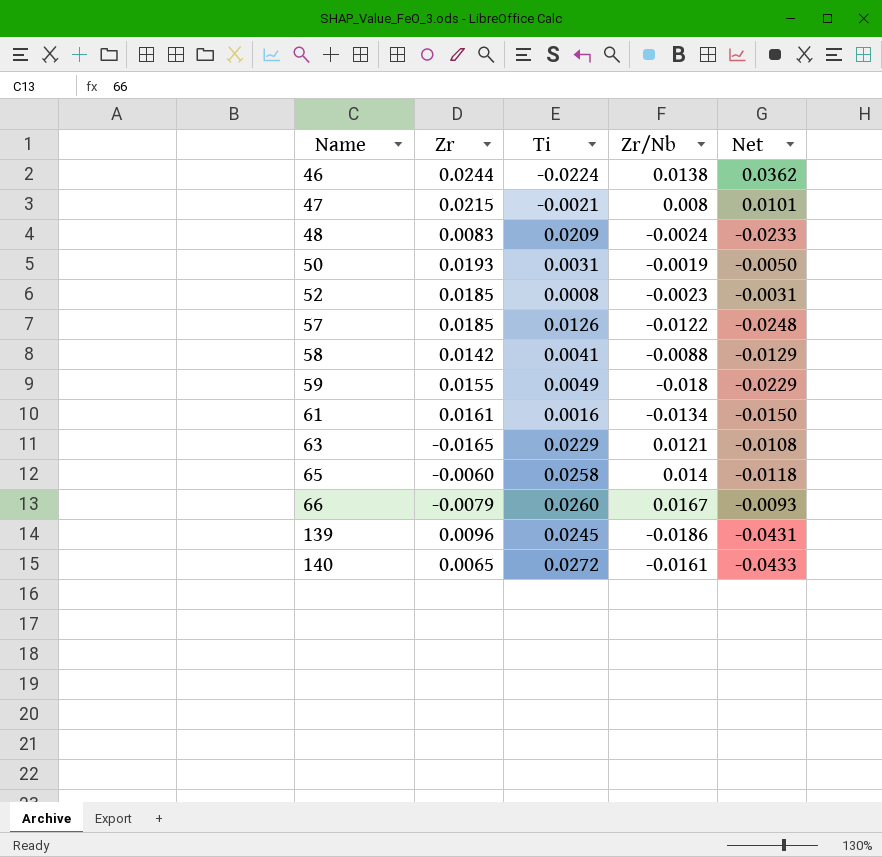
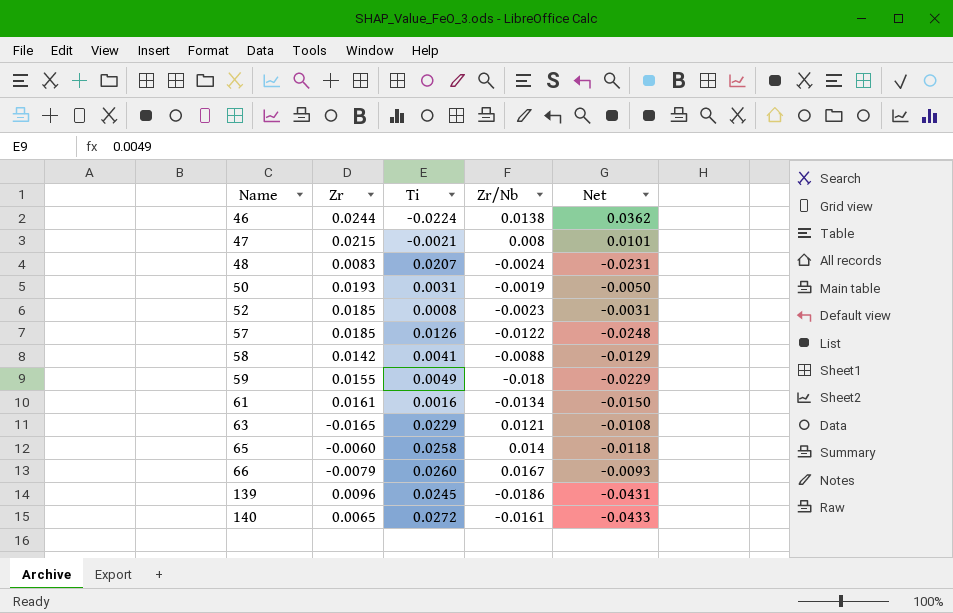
48 | Ti: 0.0209 -> 0.0207
48 | Net: -0.0233 -> -0.0231

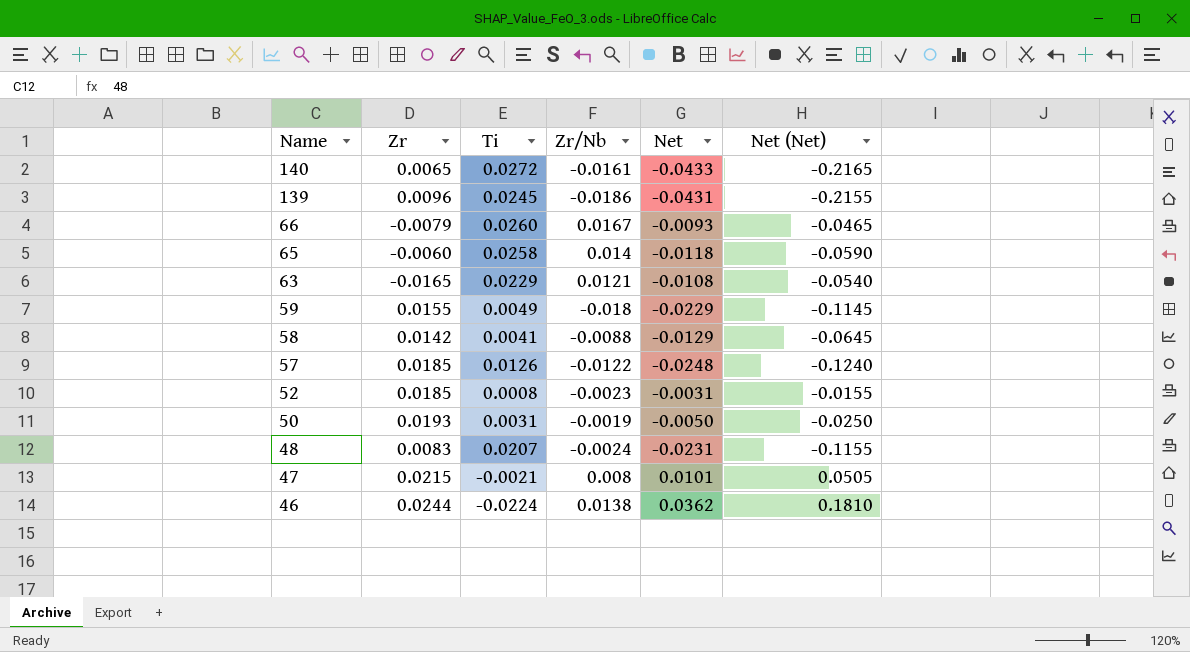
row order: Name ascending -> Name descending
column Net (Net) | formula: none -> [Net] * 5
row 61: 0.0161 | 0.0016 | -0.0134 | -0.0150 -> none

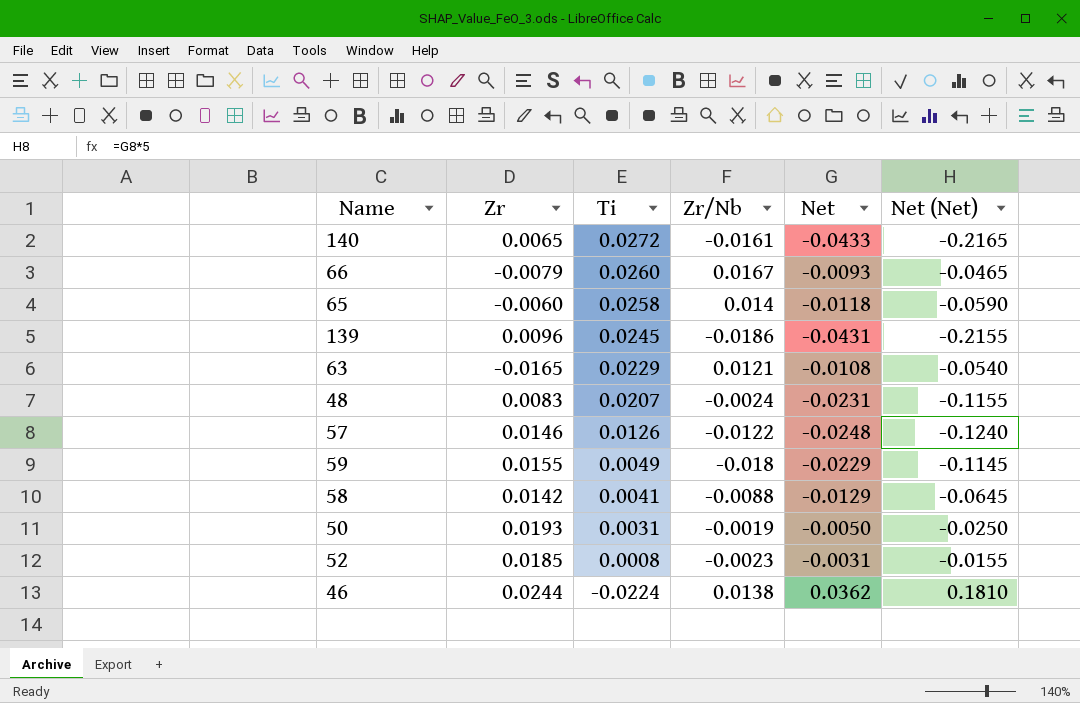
row order: Name descending -> Ti descending
row 47: 0.0215 | -0.0021 | 0.008 | 0.0101 | 0.0505 -> none
57 | Zr: 0.0185 -> 0.0146

